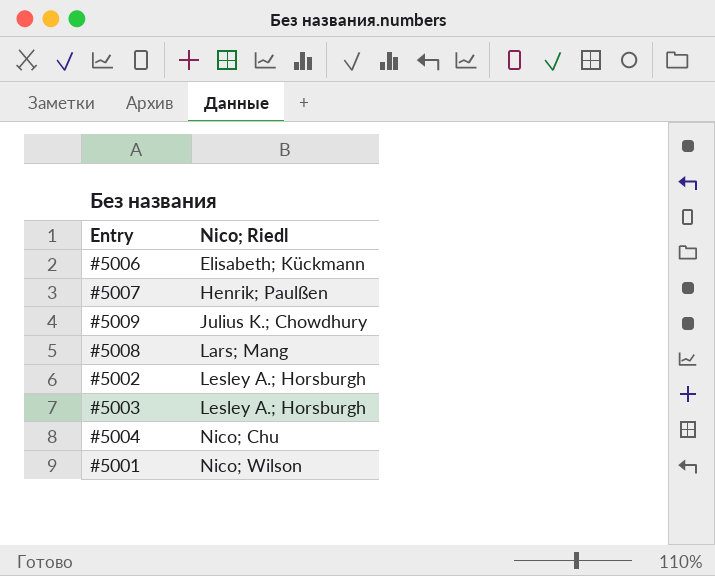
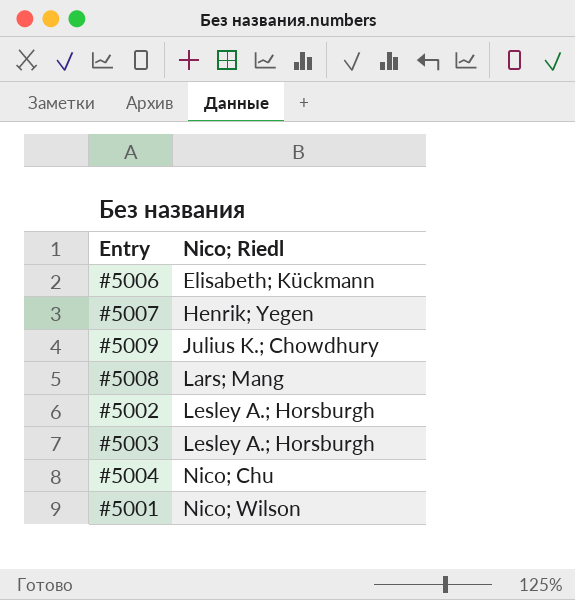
#5007 | Nico; Riedl: Henrik; Paulßen -> Henrik; Yegen

